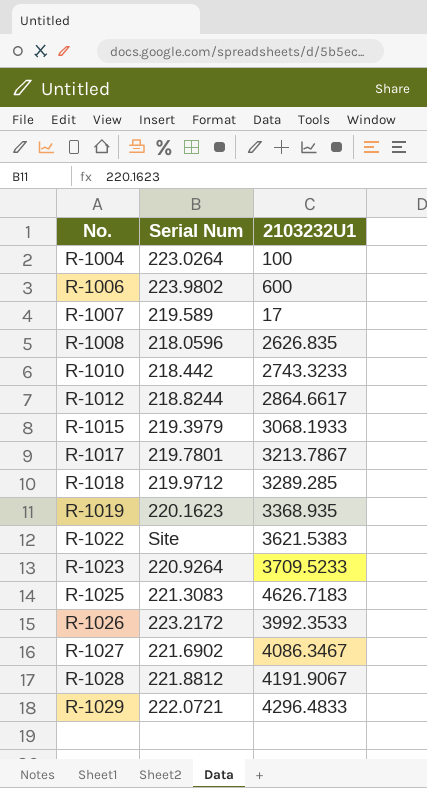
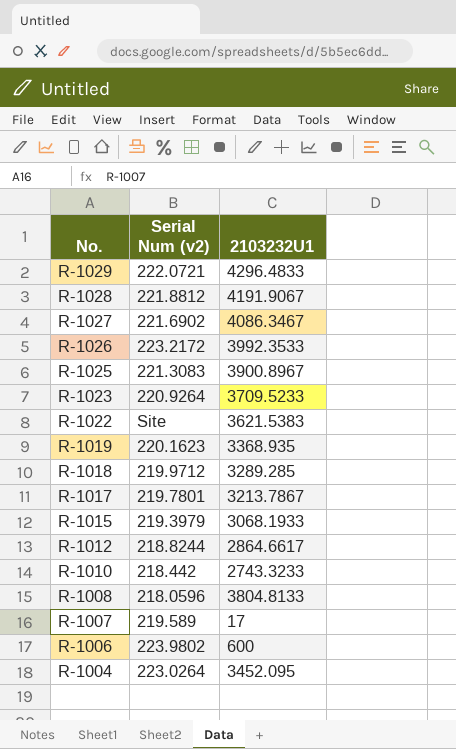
row order: No. ascending -> No. descending
column name: Serial Num -> Serial Num (v2)
R-1025 | 2103232U1: 4626.7183 -> 3900.8967
R-1008 | 2103232U1: 2626.835 -> 3804.8133
R-1004 | 2103232U1: 100 -> 3452.095

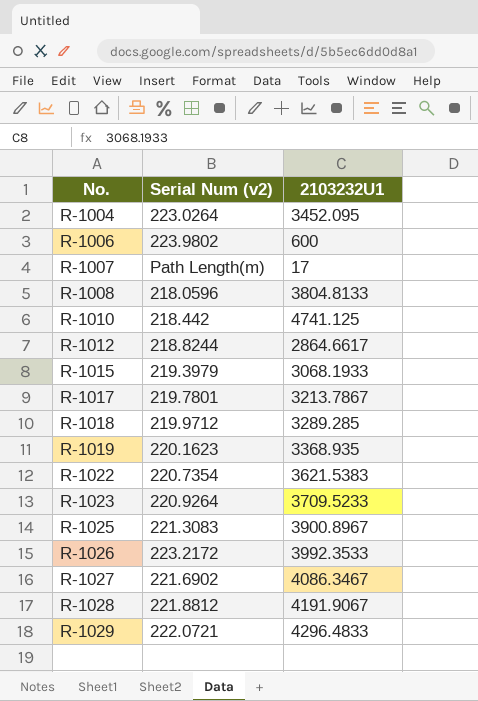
row order: No. descending -> No. ascending
R-1007 | Serial Num (v2): 219.589 -> Path Length(m)
R-1010 | 2103232U1: 2743.3233 -> 4741.125
R-1022 | Serial Num (v2): Site -> 220.7354

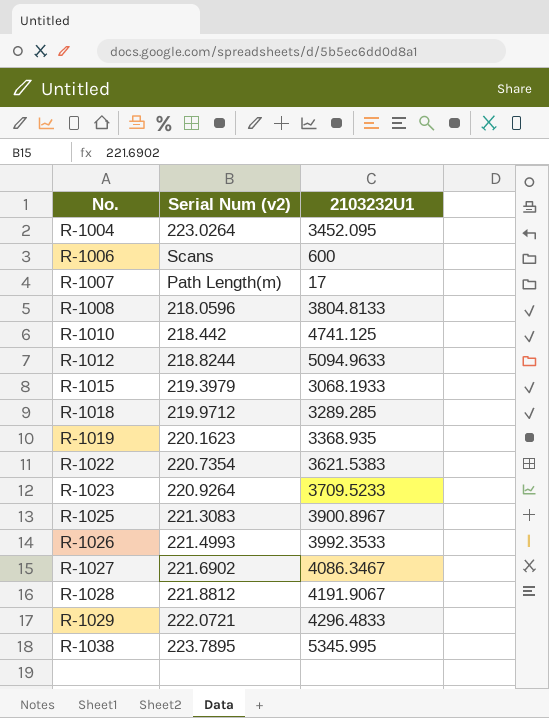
row R-1017: 219.7801 | 3213.7867 -> none
R-1006 | Serial Num (v2): 223.9802 -> Scans
R-1012 | 2103232U1: 2864.6617 -> 5094.9633
R-1026 | Serial Num (v2): 223.2172 -> 221.4993
row R-1038: none -> 223.7895 | 5345.995

